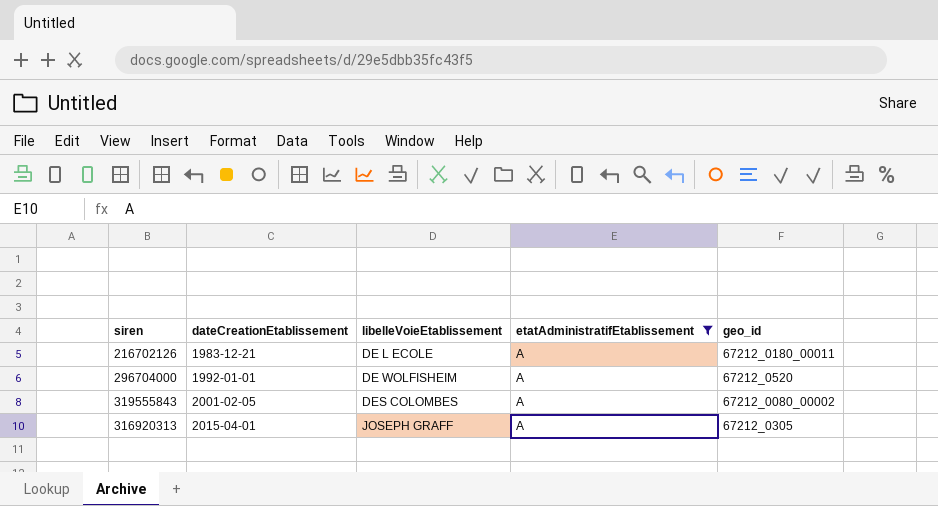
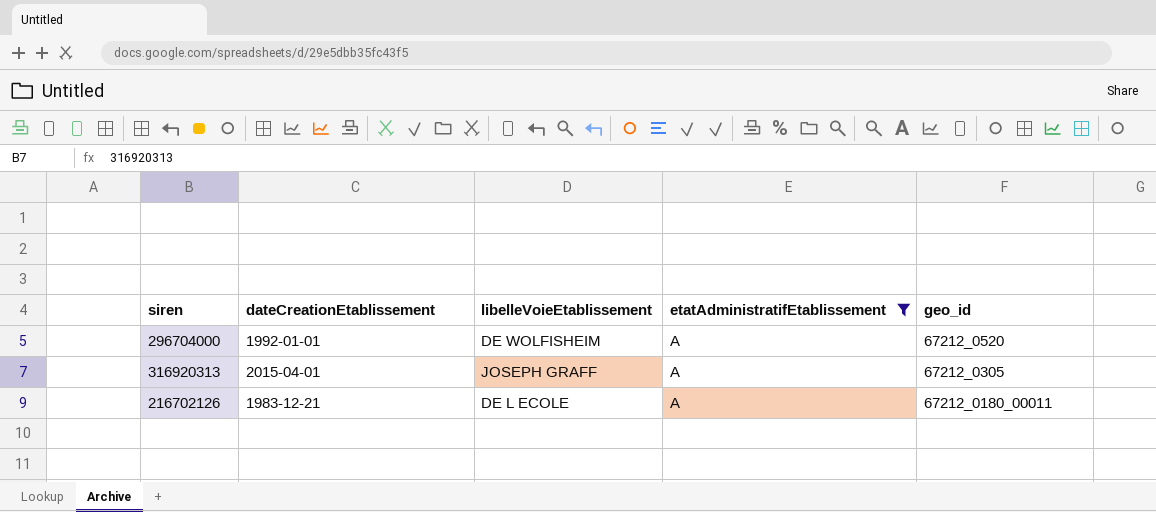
row order: dateCreationEtablissement ascending -> geo_id descending
row 319555843: 2001-02-05 | DES COLOMBES | A | 67212_0080_00002 -> none

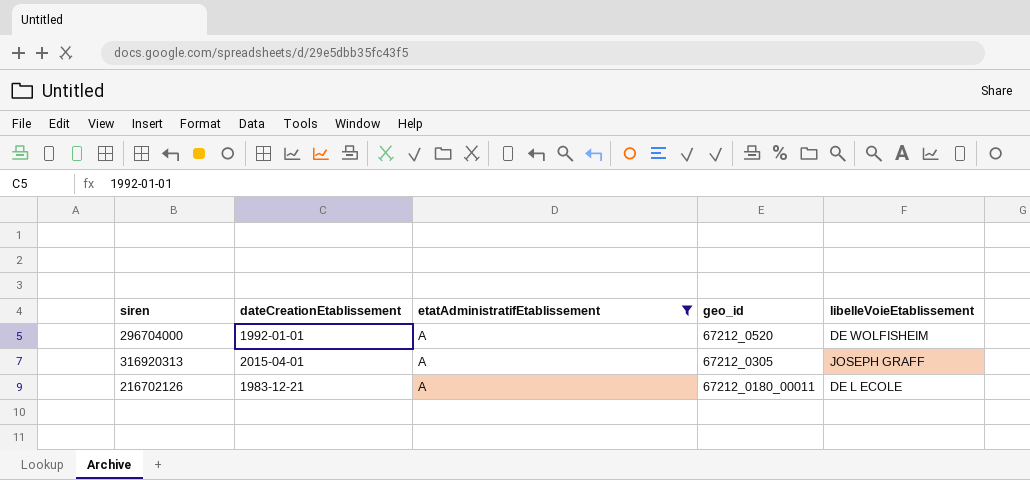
column libelleVoieEtablissement | position: 3 -> 5

